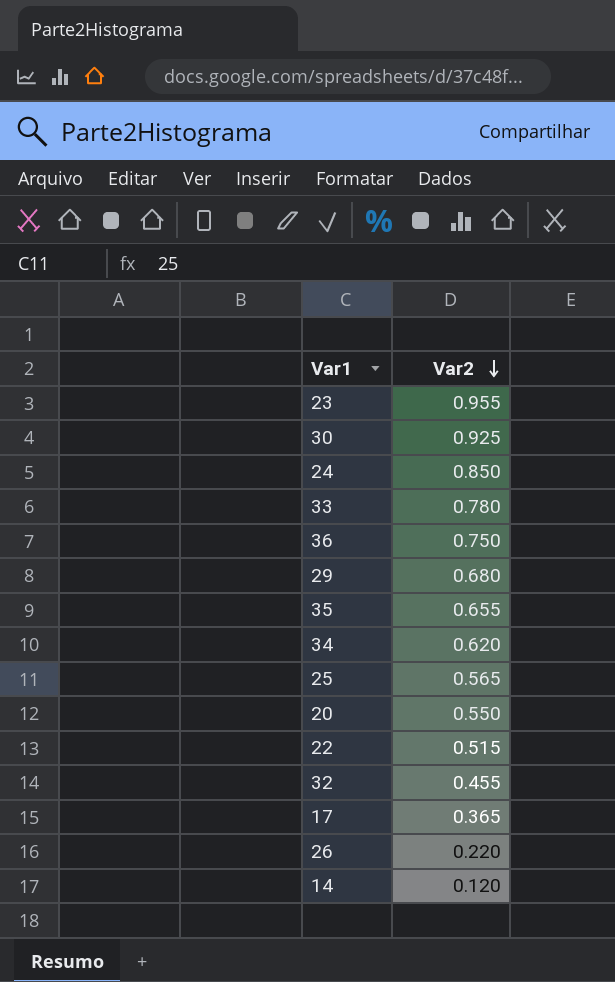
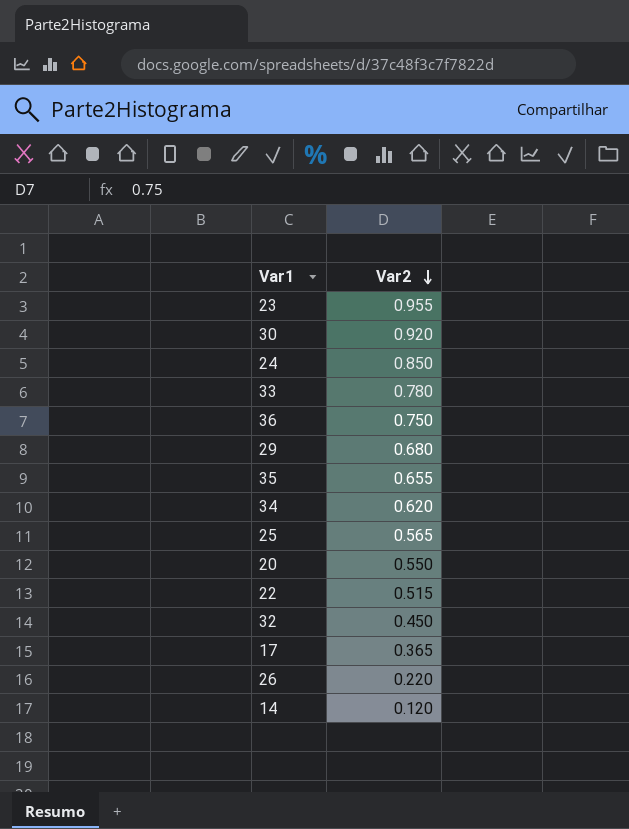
30 | Var2: 0.925 -> 0.920
32 | Var2: 0.455 -> 0.450

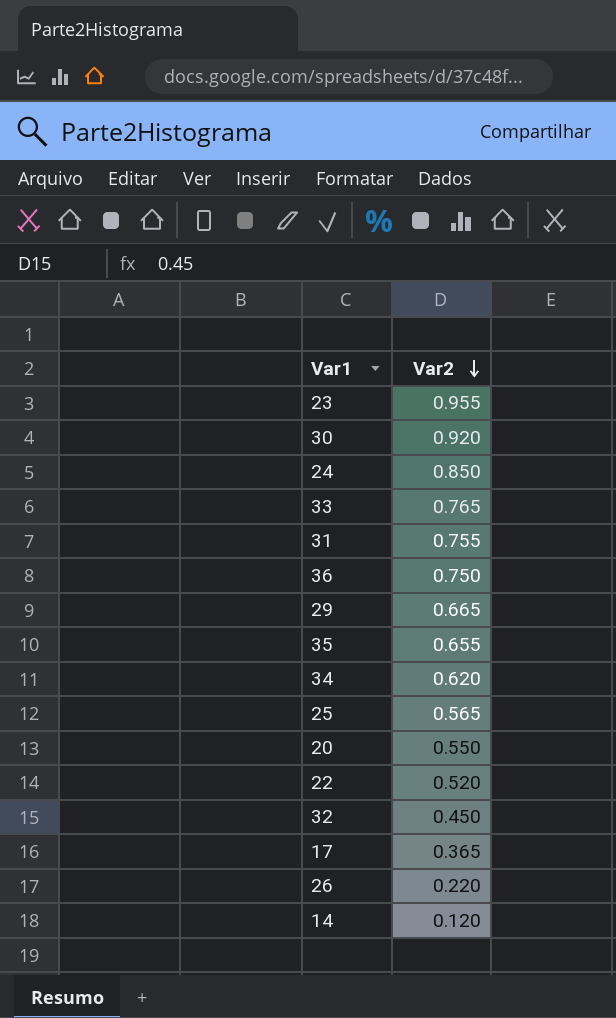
33 | Var2: 0.780 -> 0.765
row 31: none -> 0.755
29 | Var2: 0.680 -> 0.665
22 | Var2: 0.515 -> 0.520

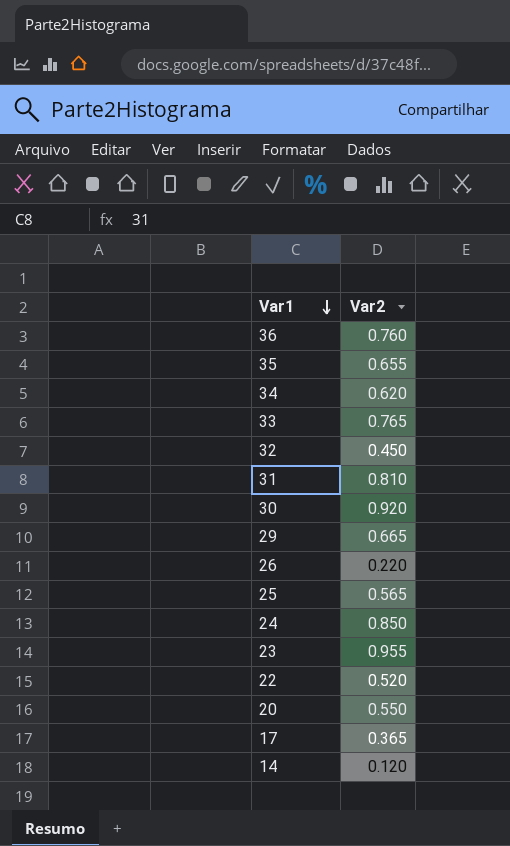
row order: Var2 descending -> Var1 descending
36 | Var2: 0.750 -> 0.760
31 | Var2: 0.755 -> 0.810

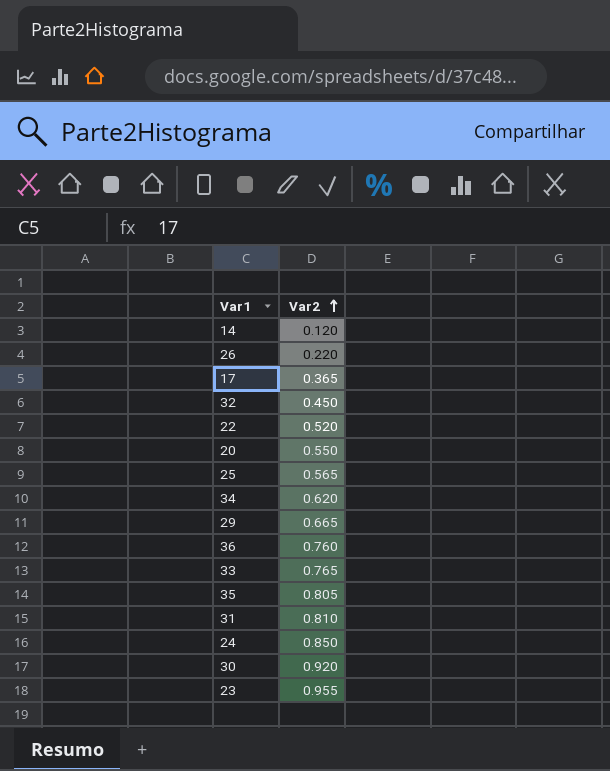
row order: Var1 descending -> Var2 ascending
35 | Var2: 0.655 -> 0.805

